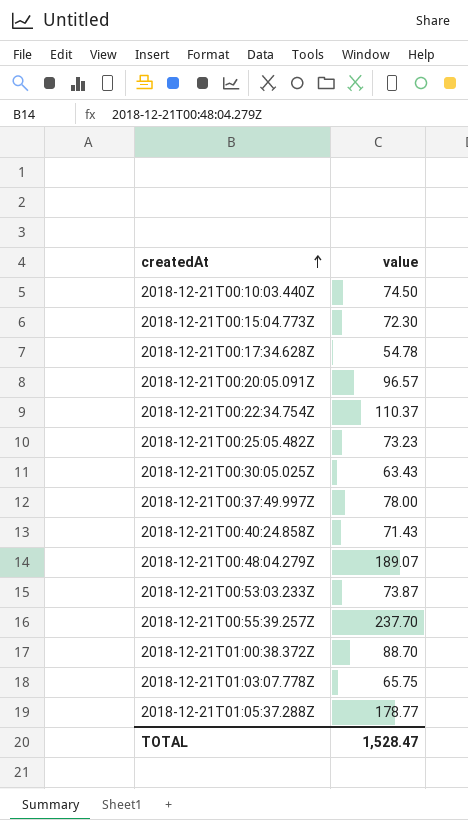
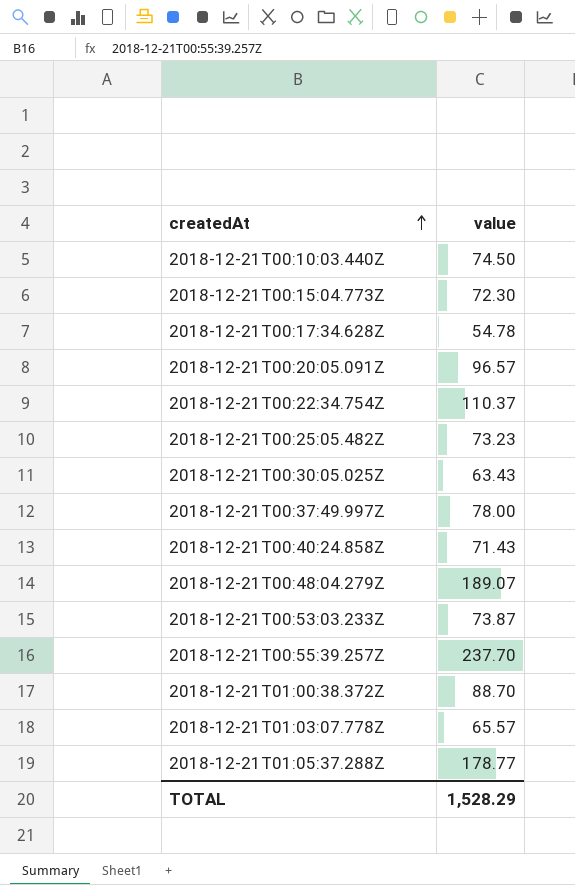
2018-12-21T01:03:07.778Z | value: 65.75 -> 65.57
TOTAL | value: 1,528.47 -> 1,528.29

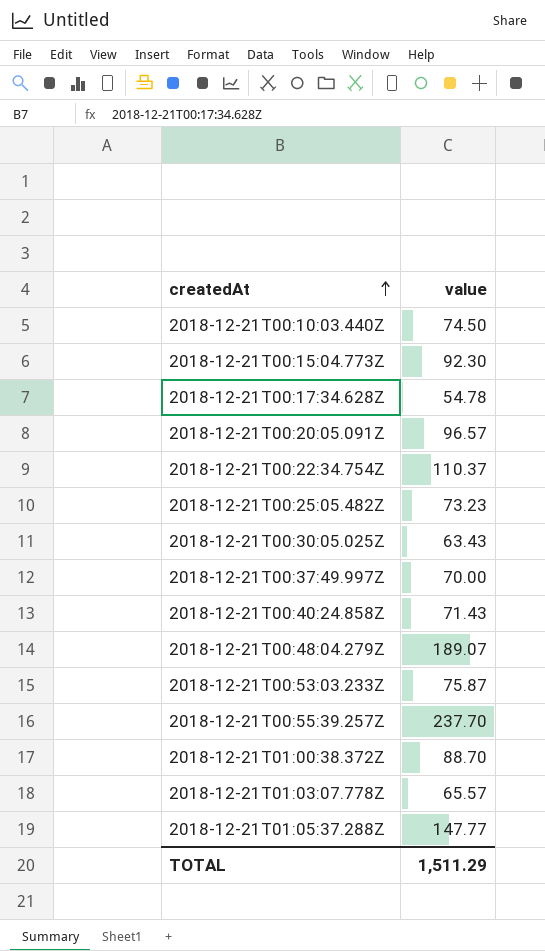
2018-12-21T00:15:04.773Z | value: 72.30 -> 92.30
2018-12-21T00:37:49.997Z | value: 78.00 -> 70.00
2018-12-21T00:53:03.233Z | value: 73.87 -> 75.87
2018-12-21T01:05:37.288Z | value: 178.77 -> 147.77
TOTAL | value: 1,528.29 -> 1,511.29

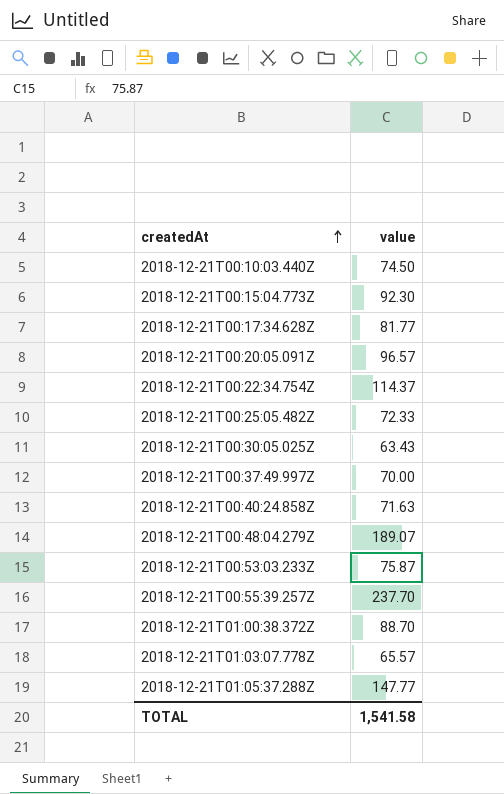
2018-12-21T00:17:34.628Z | value: 54.78 -> 81.77
2018-12-21T00:22:34.754Z | value: 110.37 -> 114.37
2018-12-21T00:25:05.482Z | value: 73.23 -> 72.33
2018-12-21T00:40:24.858Z | value: 71.43 -> 71.63
TOTAL | value: 1,511.29 -> 1,541.58

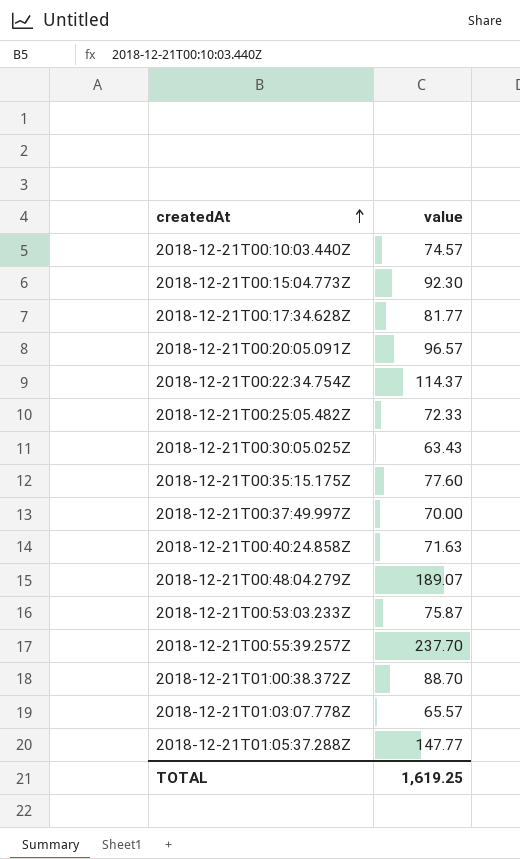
2018-12-21T00:10:03.440Z | value: 74.50 -> 74.57
row 2018-12-21T00:35:15.175Z: none -> 77.60
TOTAL | value: 1,541.58 -> 1,619.25

